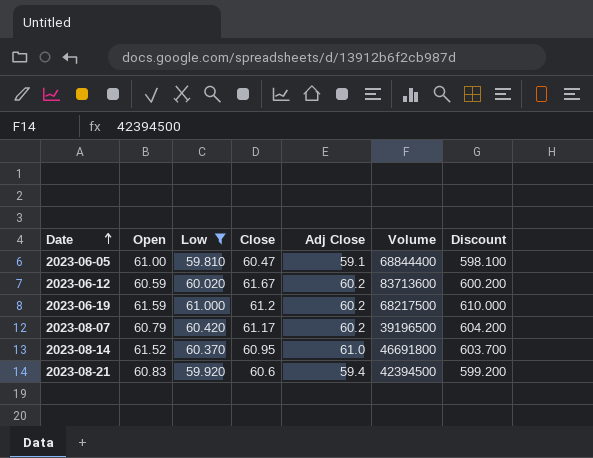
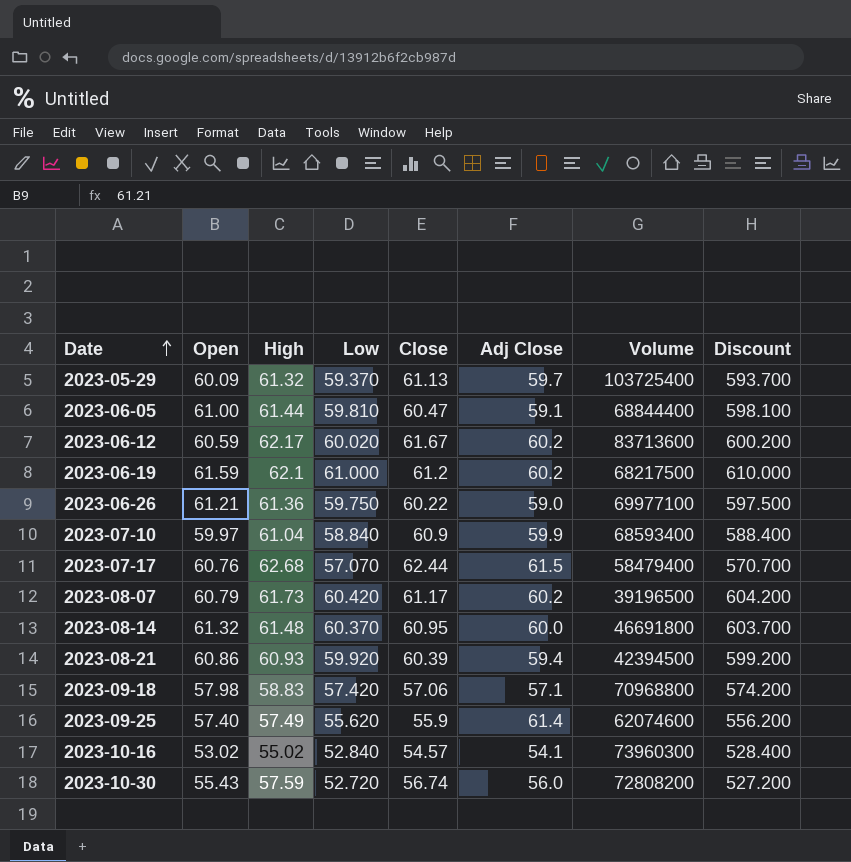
filter: Low >= 59.810 -> none
column High | position: none -> 3
2023-08-14 | Open: 61.52 -> 61.32
2023-08-14 | Adj Close: 61.0 -> 60.0
2023-08-21 | Open: 60.83 -> 60.86
2023-08-21 | Close: 60.6 -> 60.39

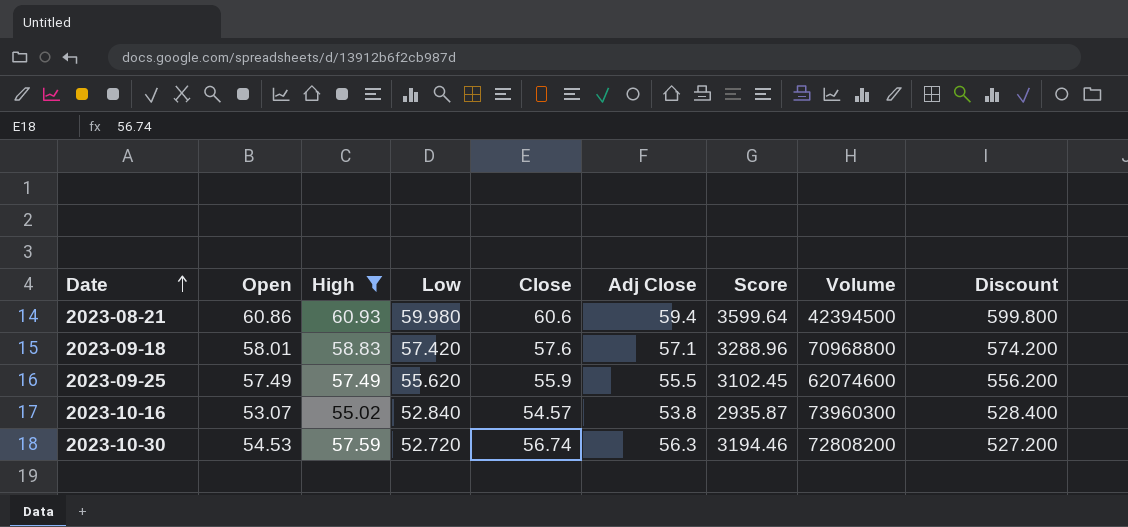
filter: none -> High <= 60.93
column Score | formula: none -> [Close] * [Adj Close]
2023-08-21 | Low: 59.920 -> 59.980
2023-08-21 | Close: 60.39 -> 60.6
2023-08-21 | Discount: 599.200 -> 599.800
2023-09-18 | Open: 57.98 -> 58.01
2023-09-18 | Close: 57.06 -> 57.6
2023-09-25 | Open: 57.40 -> 57.49
2023-09-25 | Adj Close: 61.4 -> 55.5
2023-10-16 | Open: 53.02 -> 53.07
2023-10-16 | Adj Close: 54.1 -> 53.8
2023-10-30 | Open: 55.43 -> 54.53
2023-10-30 | Adj Close: 56.0 -> 56.3

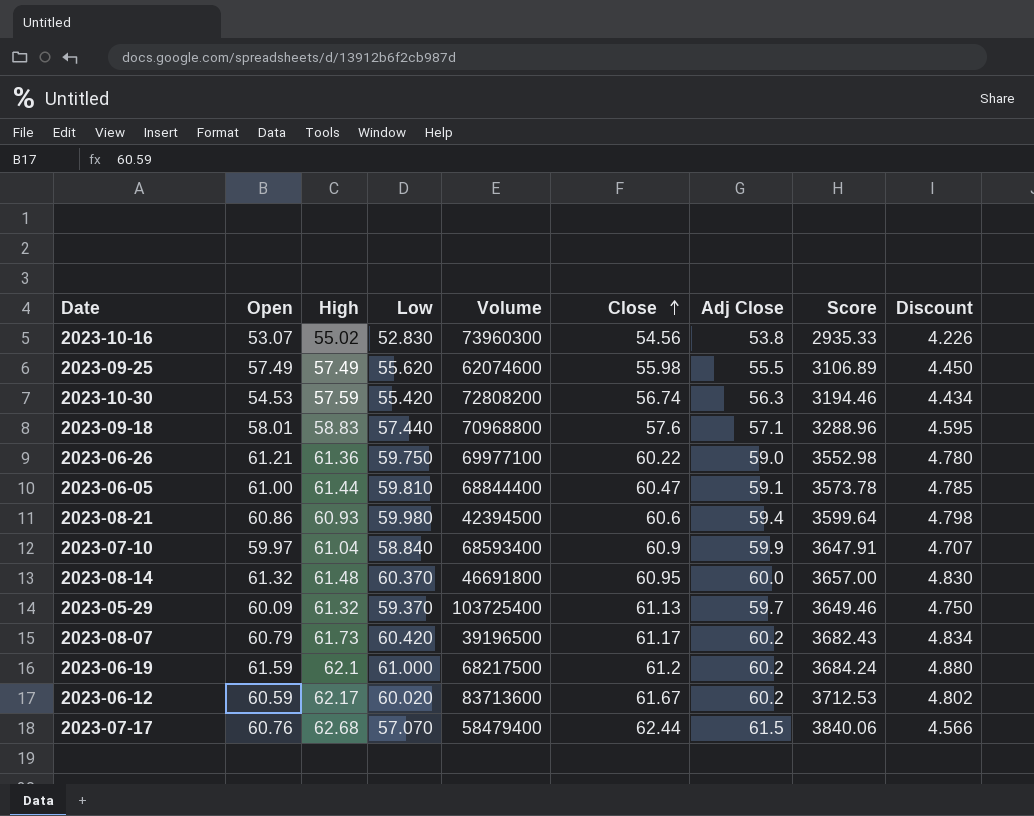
filter: High <= 60.93 -> none
row order: Date ascending -> Close ascending
column Volume | position: 8 -> 5
column Discount | formula: [Low] * 10 -> [Low] * 0.08
2023-10-16 | Low: 52.840 -> 52.830
2023-10-16 | Close: 54.57 -> 54.56
2023-10-16 | Score: 2935.87 -> 2935.33
2023-09-25 | Close: 55.9 -> 55.98
2023-09-25 | Score: 3102.45 -> 3106.89
2023-10-30 | Low: 52.720 -> 55.420
2023-09-18 | Low: 57.420 -> 57.440

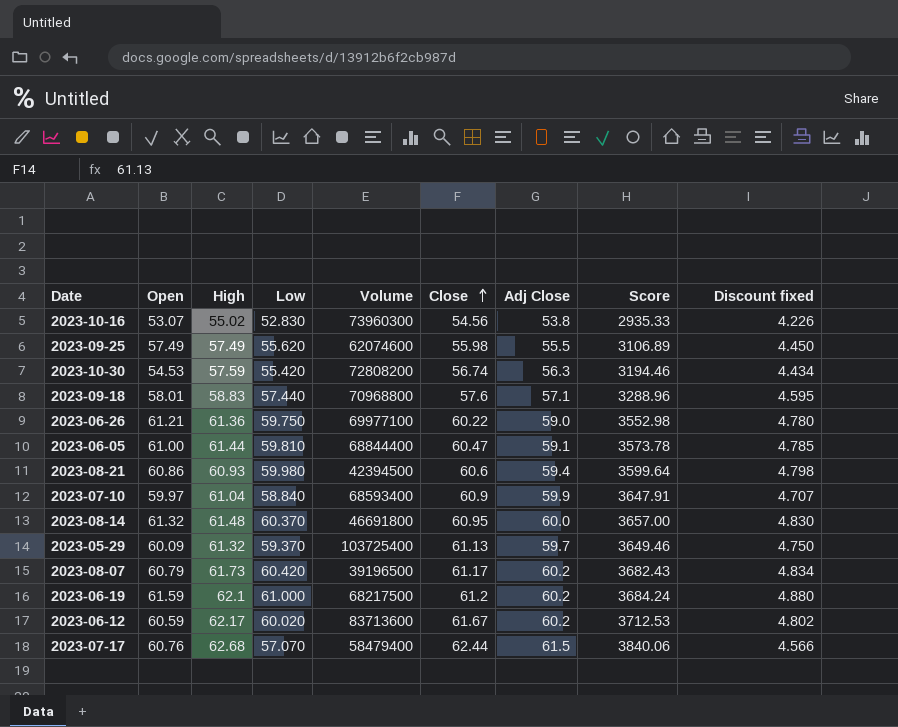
column name: Discount -> Discount fixed

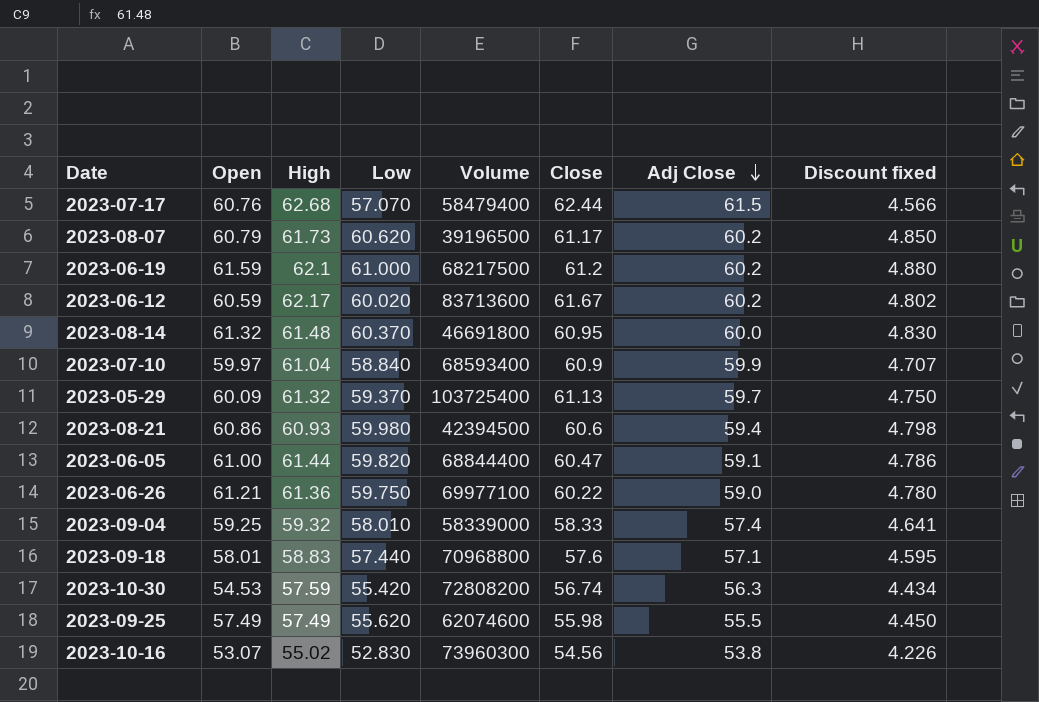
row order: Close ascending -> Adj Close descending
column Score | formula: [Close] * [Adj Close] -> none
2023-08-07 | Low: 60.420 -> 60.620
2023-08-07 | Discount fixed: 4.834 -> 4.850
2023-06-05 | Low: 59.810 -> 59.820
2023-06-05 | Discount fixed: 4.785 -> 4.786
row 2023-09-04: none -> 59.25 | 59.32 | 58.010 | 58339000 | 58.33 | 57.4 | 4.641

